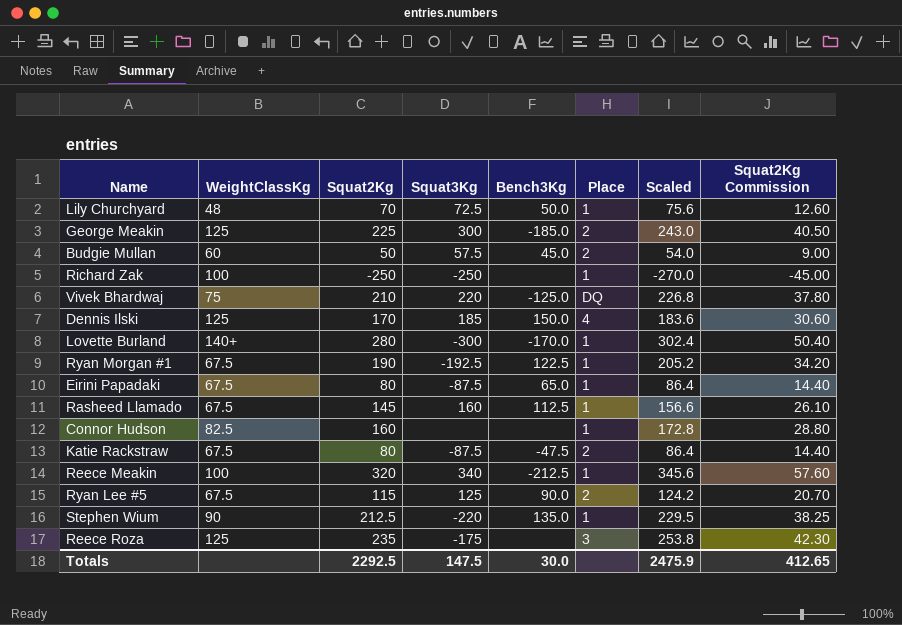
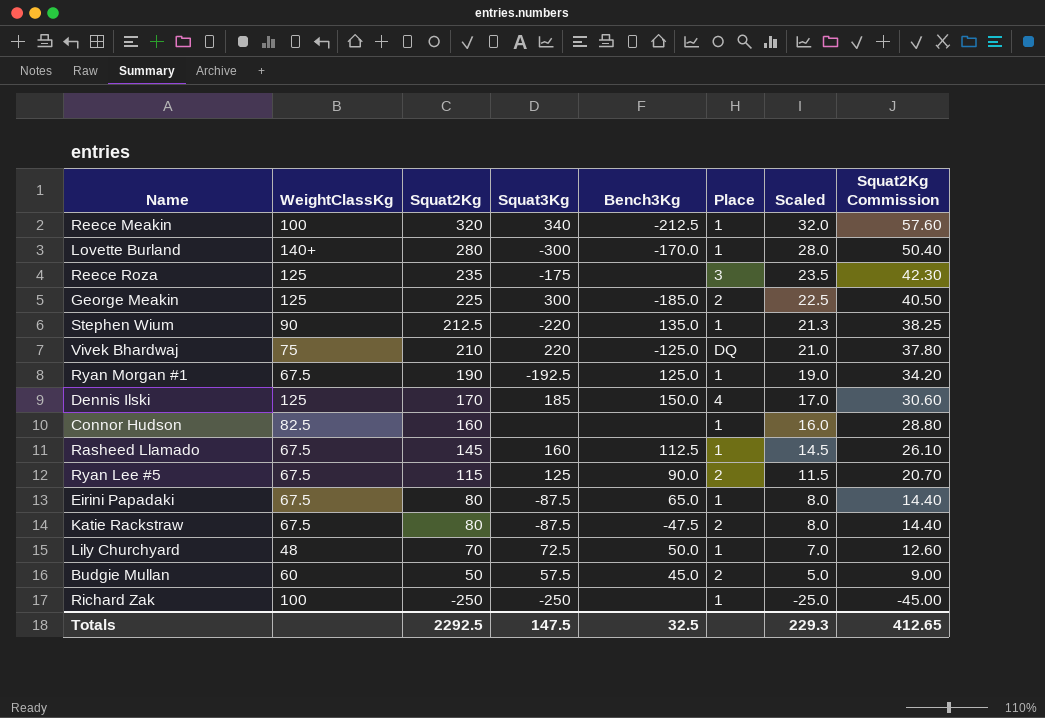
row order: none -> Squat2Kg descending
column Scaled | formula: [Squat2Kg] * 1.08 -> [Squat2Kg] * 0.1
Ryan Morgan #1 | Bench3Kg: 122.5 -> 125.0
Totals | Bench3Kg: 30.0 -> 32.5
Totals | Scaled: 2475.9 -> 229.3

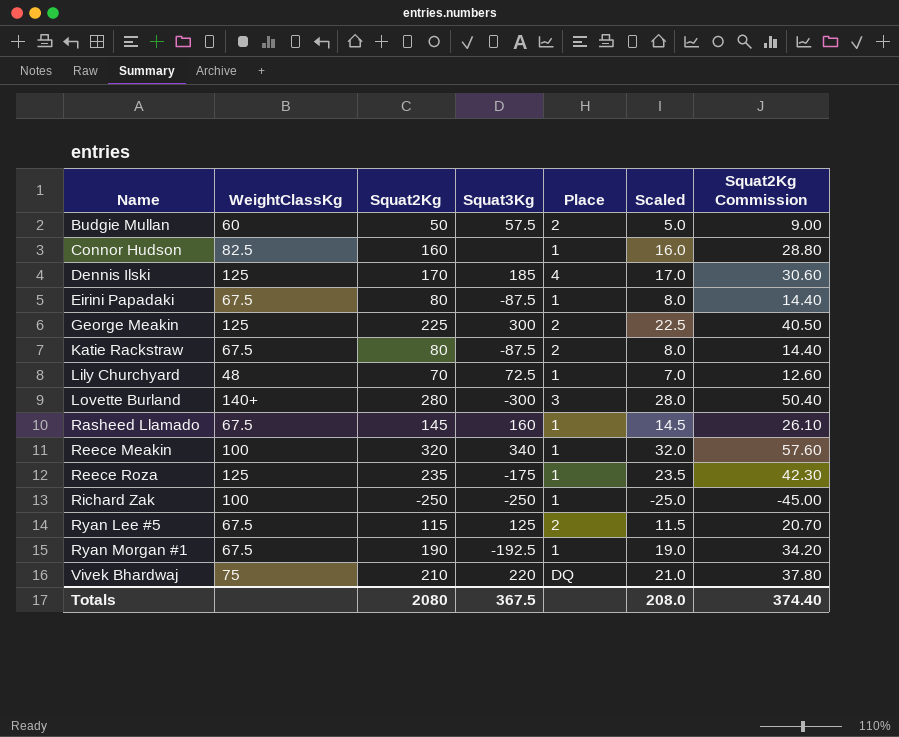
row order: Squat2Kg descending -> Name ascending
column Bench3Kg | position: 5 -> none
row Stephen Wium: 90 | 212.5 | -220 | 135.0 | 1 | 21.3 | 38.25 -> none
Lovette Burland | Place: 1 -> 3
Reece Roza | Place: 3 -> 1
Totals | Squat2Kg: 2292.5 -> 2080
Totals | Squat3Kg: 147.5 -> 367.5
Totals | Scaled: 229.3 -> 208.0
Totals | Squat2Kg Commission: 412.65 -> 374.40

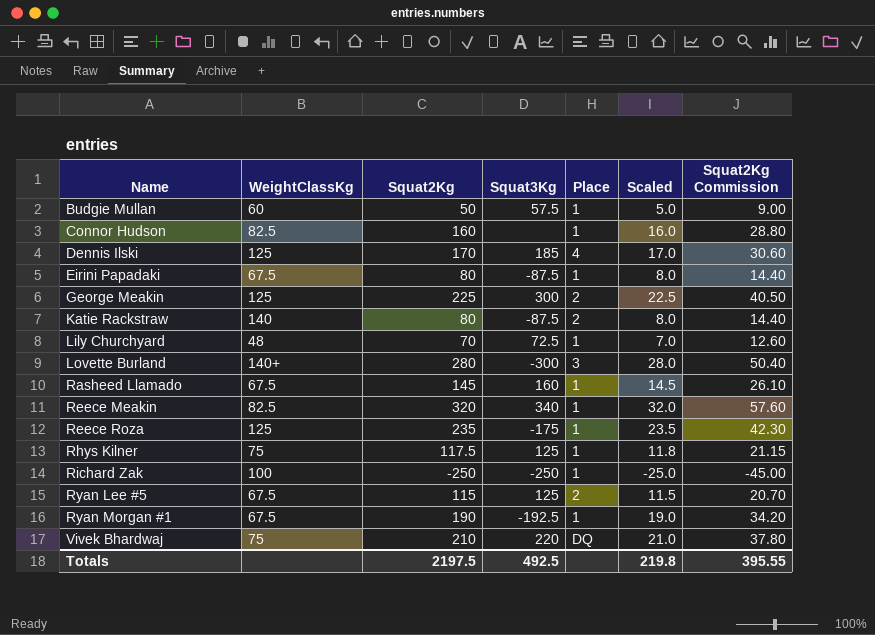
Budgie Mullan | Place: 2 -> 1
Katie Rackstraw | WeightClassKg: 67.5 -> 140
Reece Meakin | WeightClassKg: 100 -> 82.5
row Rhys Kilner: none -> 75 | 117.5 | 125 | 1 | 11.8 | 21.15
Totals | Squat2Kg: 2080 -> 2197.5
Totals | Squat3Kg: 367.5 -> 492.5
Totals | Scaled: 208.0 -> 219.8
Totals | Squat2Kg Commission: 374.40 -> 395.55

